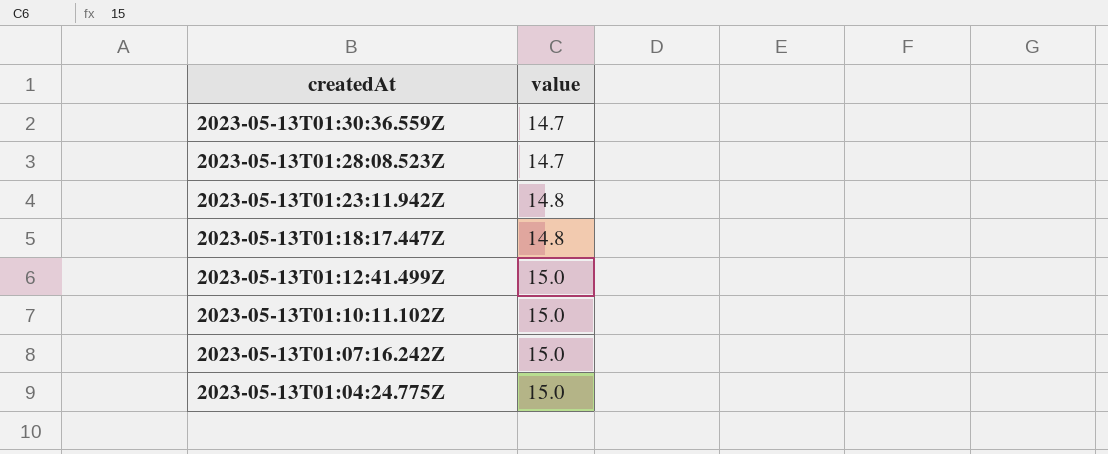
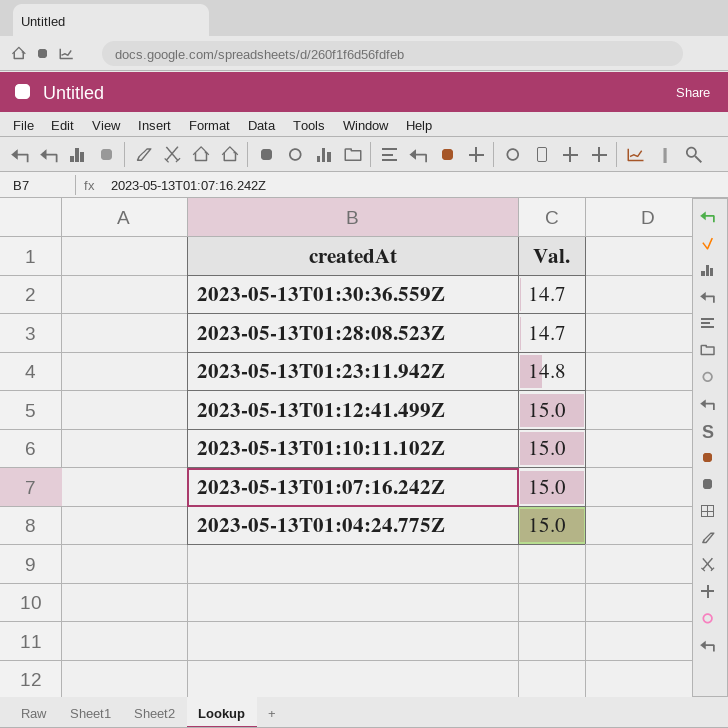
column name: value -> Val.
row 2023-05-13T01:18:17.447Z: 14.8 -> none

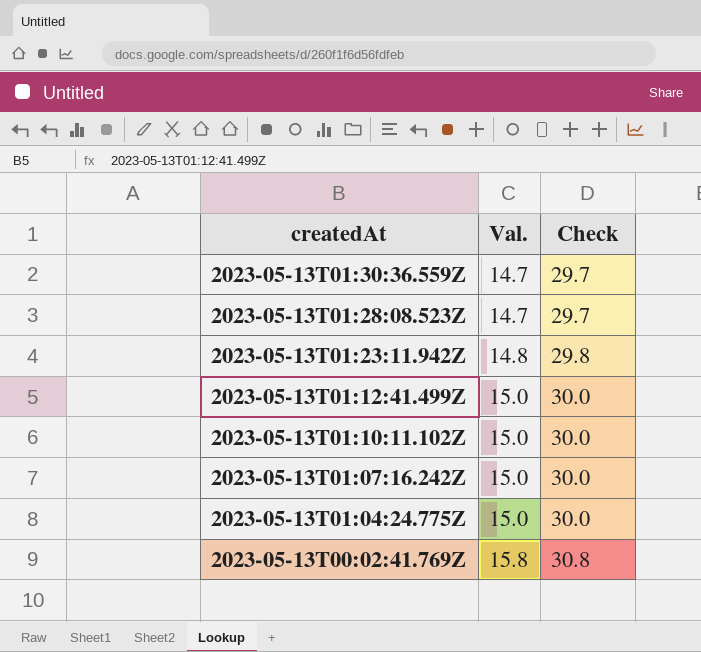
column Check | formula: none -> [Val.] + 15
row 2023-05-13T00:02:41.769Z: none -> 15.8 | 30.8

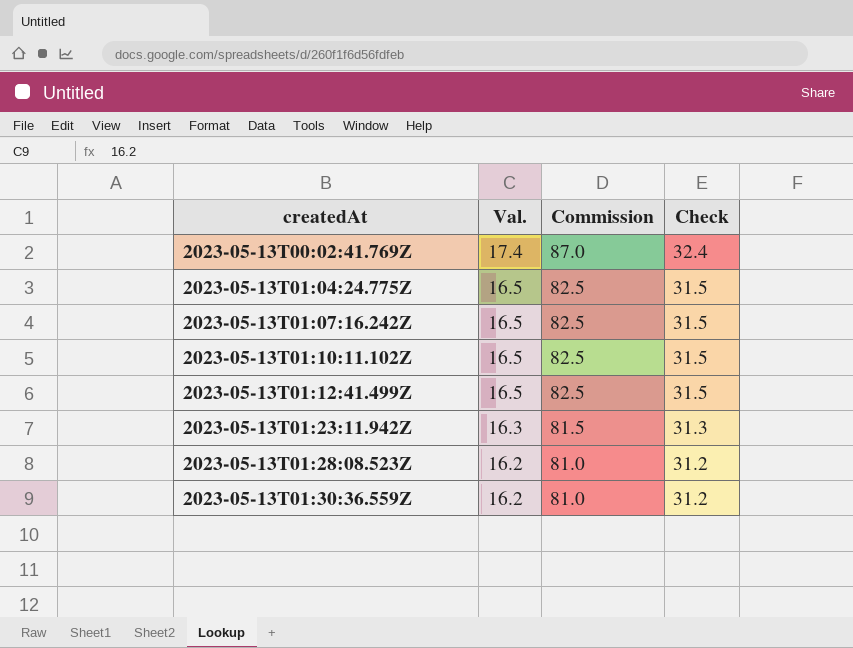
row order: createdAt descending -> createdAt ascending
column Commission | formula: none -> [Val.] * 5
2023-05-13T00:02:41.769Z | Val.: 15.8 -> 17.4
2023-05-13T00:02:41.769Z | Check: 30.8 -> 32.4
2023-05-13T01:04:24.775Z | Val.: 15.0 -> 16.5
2023-05-13T01:04:24.775Z | Check: 30.0 -> 31.5
2023-05-13T01:07:16.242Z | Val.: 15.0 -> 16.5
2023-05-13T01:07:16.242Z | Check: 30.0 -> 31.5
2023-05-13T01:10:11.102Z | Val.: 15.0 -> 16.5
2023-05-13T01:10:11.102Z | Check: 30.0 -> 31.5
2023-05-13T01:12:41.499Z | Val.: 15.0 -> 16.5
2023-05-13T01:12:41.499Z | Check: 30.0 -> 31.5
2023-05-13T01:23:11.942Z | Val.: 14.8 -> 16.3
2023-05-13T01:23:11.942Z | Check: 29.8 -> 31.3
2023-05-13T01:28:08.523Z | Val.: 14.7 -> 16.2
2023-05-13T01:28:08.523Z | Check: 29.7 -> 31.2
2023-05-13T01:30:36.559Z | Val.: 14.7 -> 16.2
2023-05-13T01:30:36.559Z | Check: 29.7 -> 31.2

